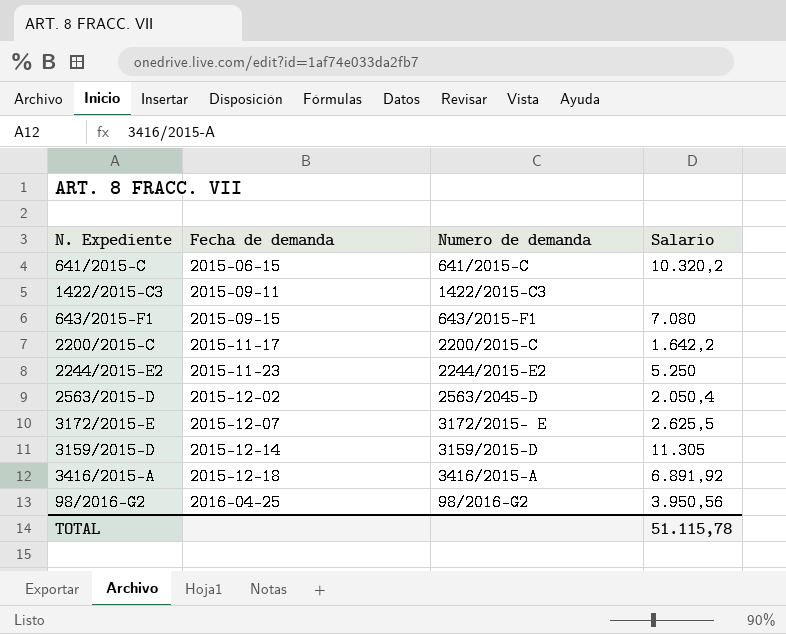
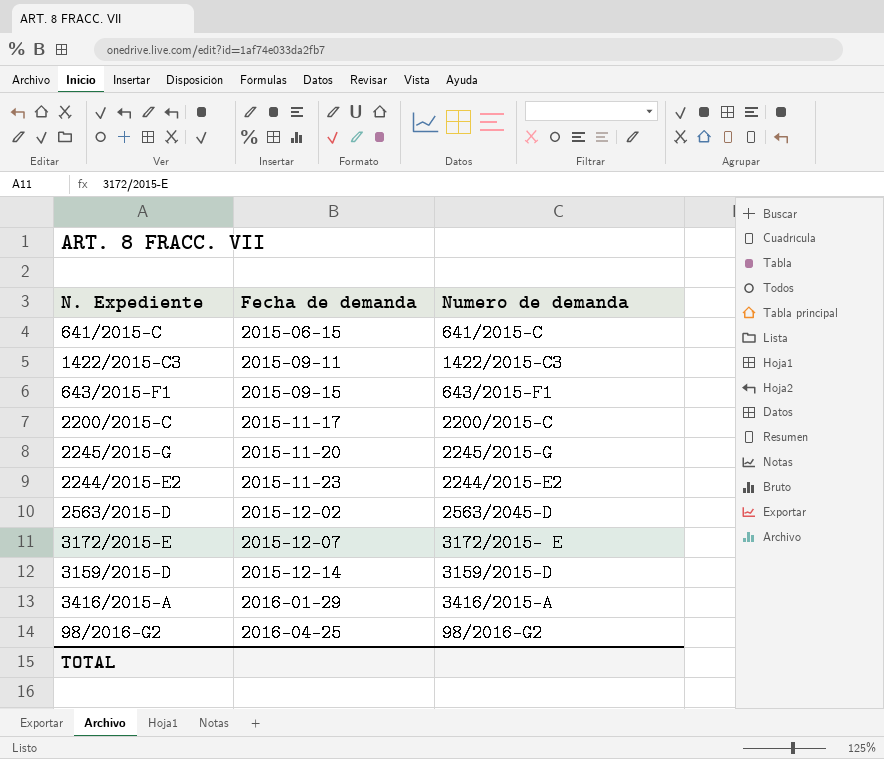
column Salario | position: 4 -> none
row 2245/2015-G: none -> 2015-11-20 | 2245/2015-G
3416/2015-A | Fecha de demanda: 2015-12-18 -> 2016-01-29

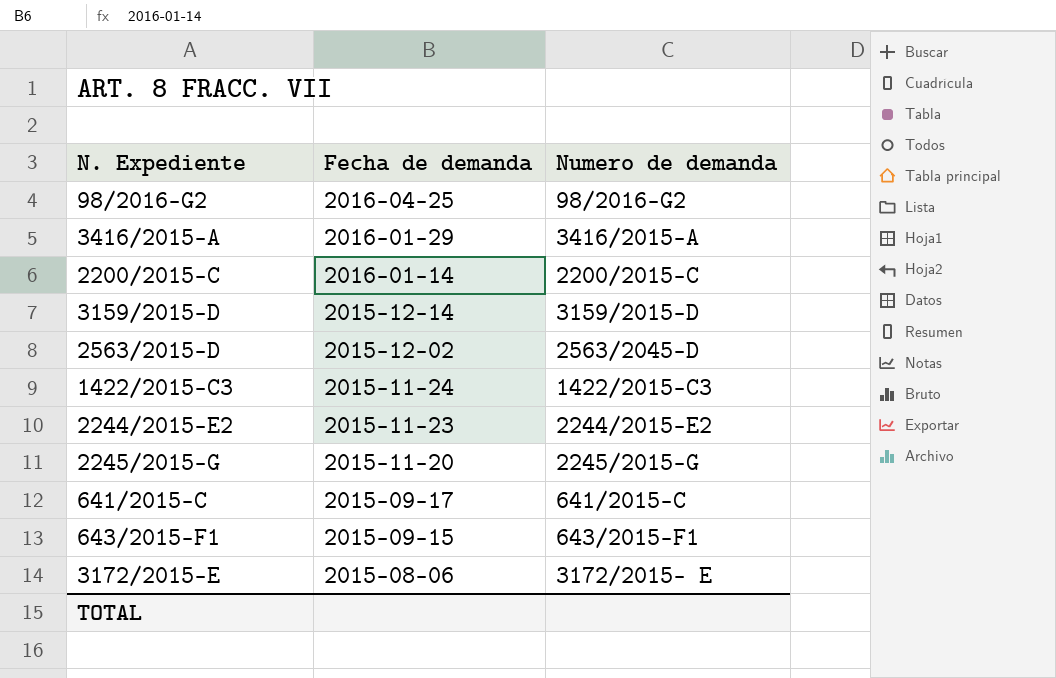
row order: Fecha de demanda ascending -> Fecha de demanda descending
2200/2015-C | Fecha de demanda: 2015-11-17 -> 2016-01-14
1422/2015-C3 | Fecha de demanda: 2015-09-11 -> 2015-11-24
641/2015-C | Fecha de demanda: 2015-06-15 -> 2015-09-17
3172/2015-E | Fecha de demanda: 2015-12-07 -> 2015-08-06

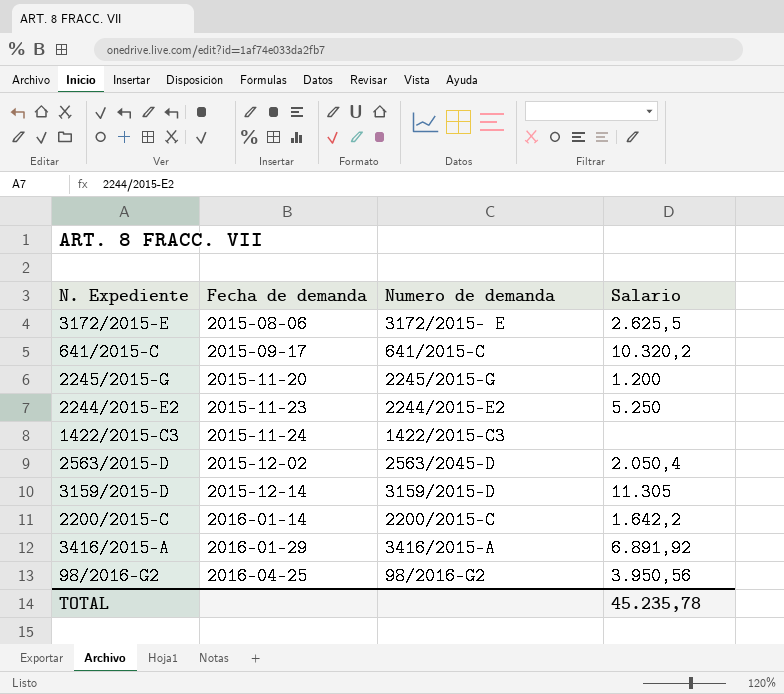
row order: Fecha de demanda descending -> Fecha de demanda ascending
column Salario | position: none -> 4
row 643/2015-F1: 2015-09-15 | 643/2015-F1 -> none

